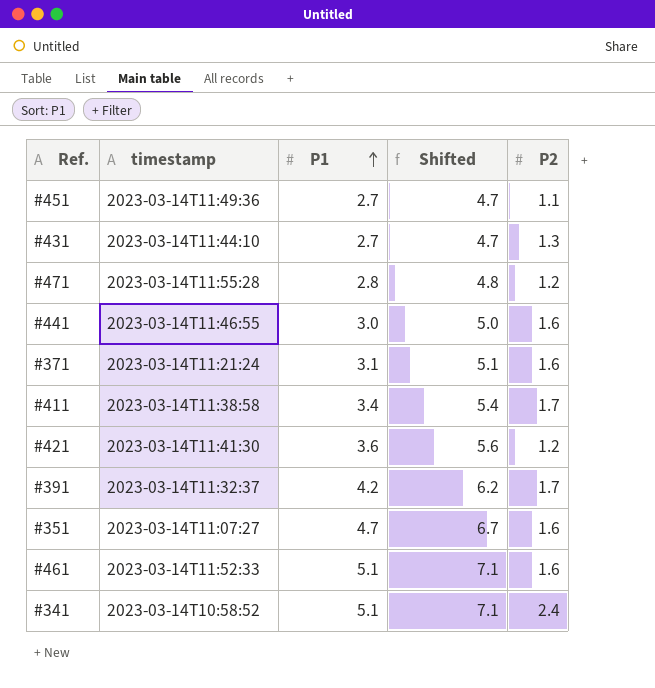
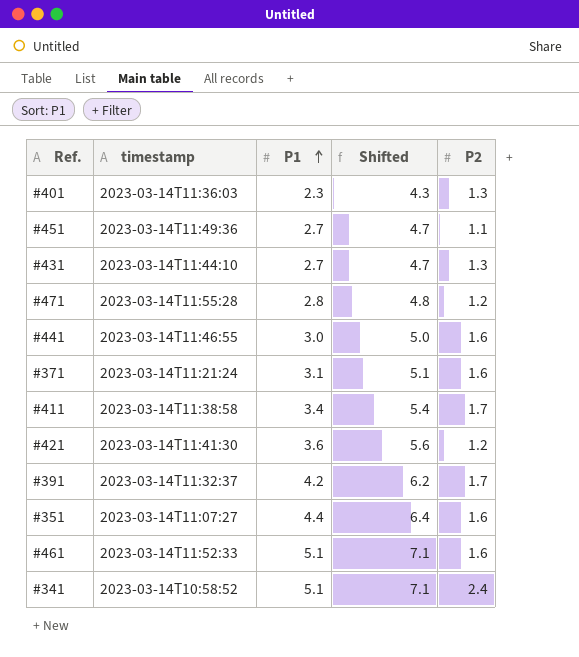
row #401: none -> 2023-03-14T11:36:03 | 2.3 | 4.3 | 1.3
#351 | P1: 4.7 -> 4.4
#351 | Shifted: 6.7 -> 6.4

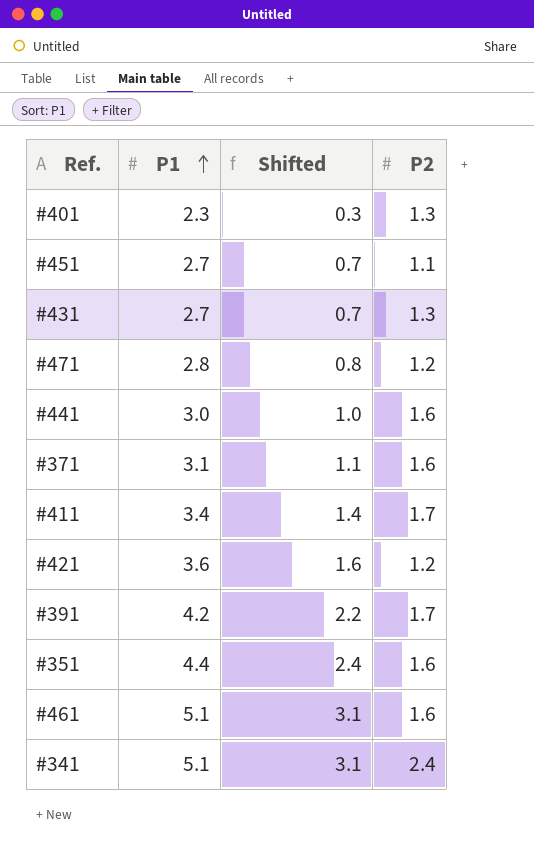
column timestamp | position: 2 -> none
column Shifted | formula: [P1] + 2 -> [P1] - 2

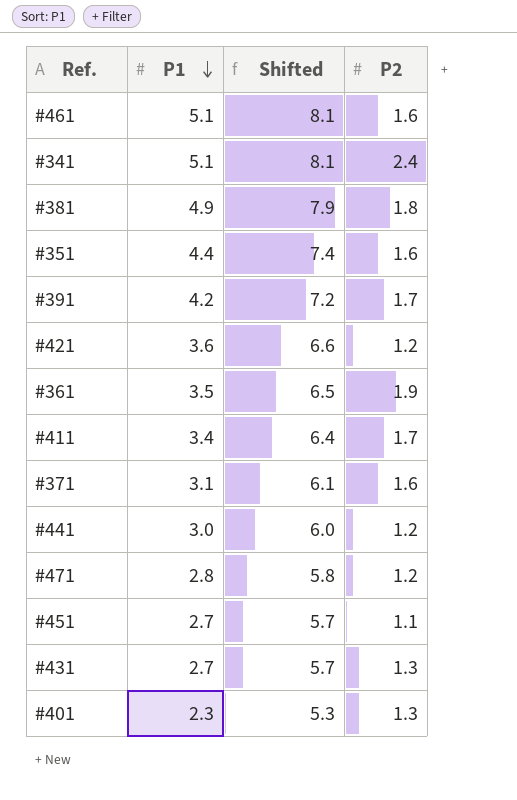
row order: P1 ascending -> P1 descending
column Shifted | formula: [P1] - 2 -> [P1] + 3
row #381: none -> 4.9 | 7.9 | 1.8
row #361: none -> 3.5 | 6.5 | 1.9
#441 | P2: 1.6 -> 1.2

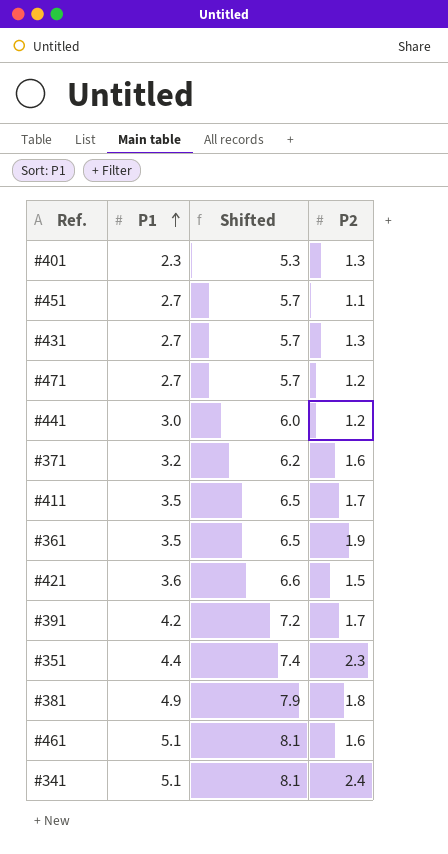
row order: P1 descending -> P1 ascending
#471 | P1: 2.8 -> 2.7
#471 | Shifted: 5.8 -> 5.7
#371 | P1: 3.1 -> 3.2
#371 | Shifted: 6.1 -> 6.2
#411 | P1: 3.4 -> 3.5
#411 | Shifted: 6.4 -> 6.5
#421 | P2: 1.2 -> 1.5
#351 | P2: 1.6 -> 2.3

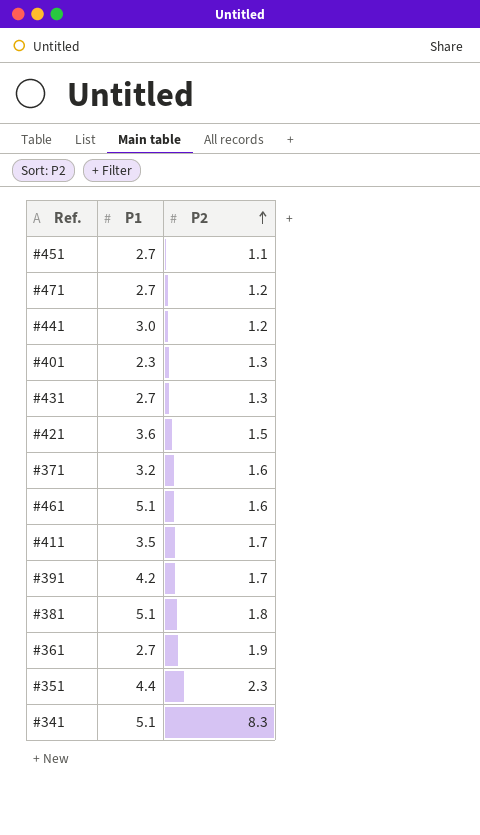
row order: P1 ascending -> P2 ascending
column Shifted | formula: [P1] + 3 -> none
#381 | P1: 4.9 -> 5.1
#361 | P1: 3.5 -> 2.7
#341 | P2: 2.4 -> 8.3

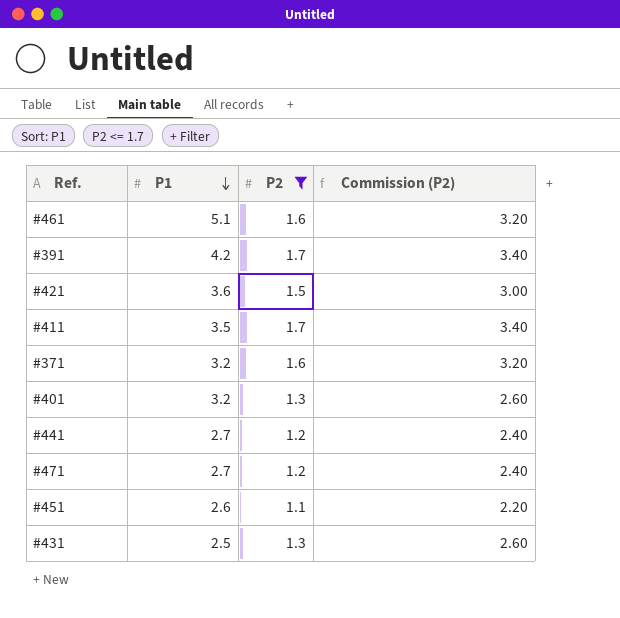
filter: none -> P2 <= 1.7
row order: P2 ascending -> P1 descending
column Commission (P2) | formula: none -> [P2] * 2
#401 | P1: 2.3 -> 3.2
#441 | P1: 3.0 -> 2.7
#451 | P1: 2.7 -> 2.6
#431 | P1: 2.7 -> 2.5

